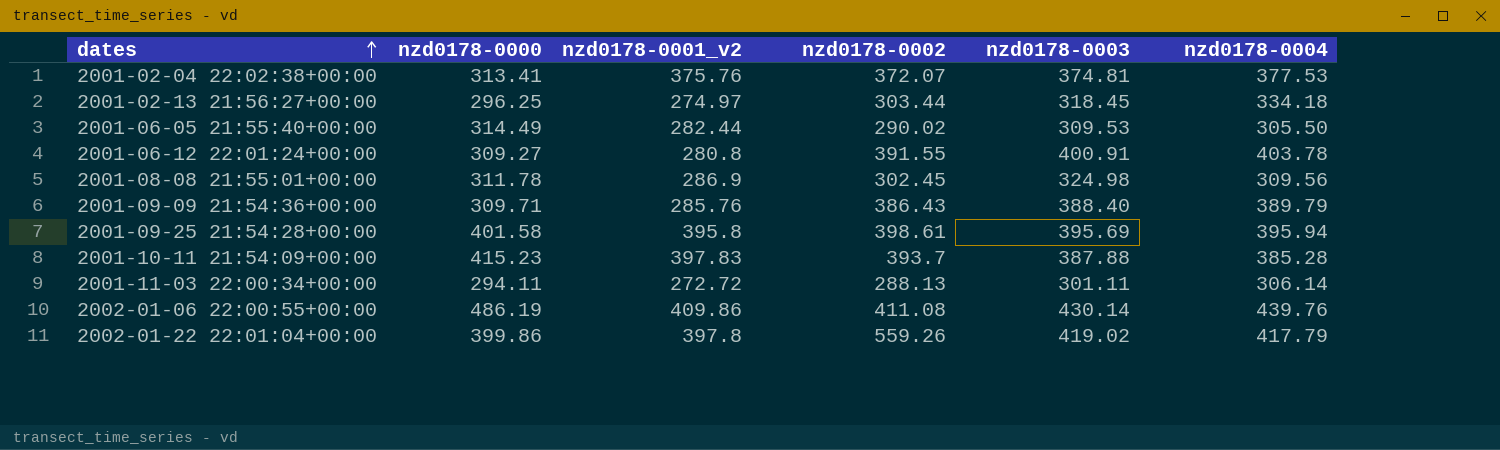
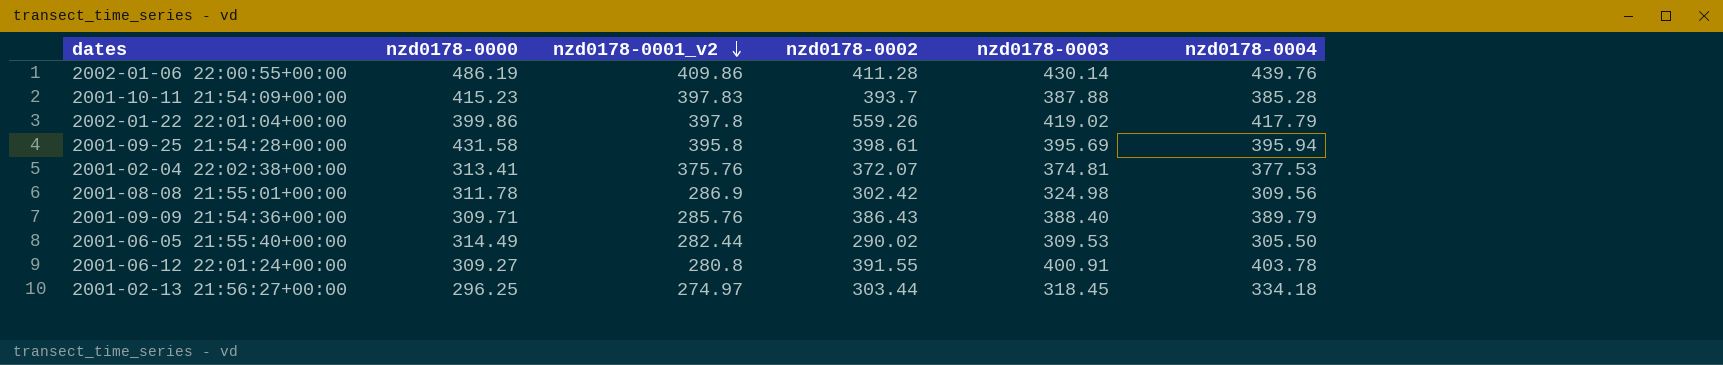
row order: dates ascending -> nzd0178-0001_v2 descending
row 2001-11-03 22:00:34+00:00: 294.11 | 272.72 | 288.13 | 301.11 | 306.14 -> none
2002-01-06 22:00:55+00:00 | nzd0178-0002: 411.08 -> 411.28
2001-09-25 21:54:28+00:00 | nzd0178-0000: 401.58 -> 431.58
2001-08-08 21:55:01+00:00 | nzd0178-0002: 302.45 -> 302.42

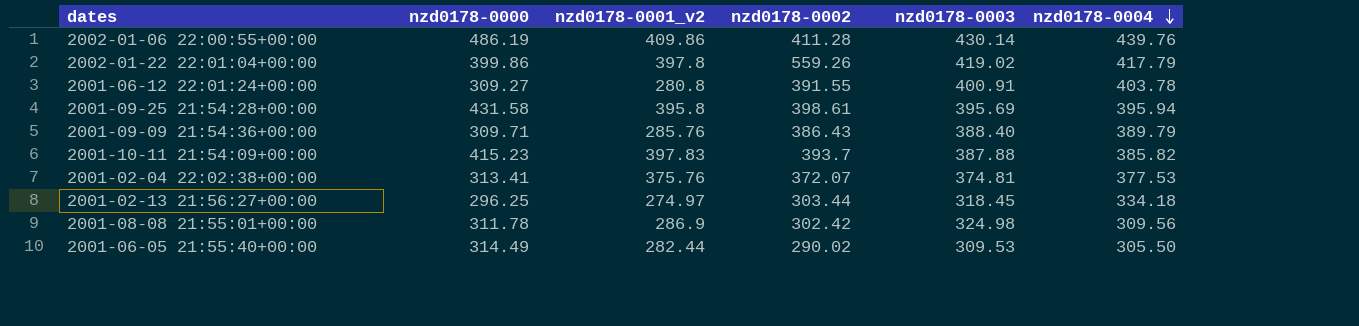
row order: nzd0178-0001_v2 descending -> nzd0178-0004 descending
2001-10-11 21:54:09+00:00 | nzd0178-0004: 385.28 -> 385.82

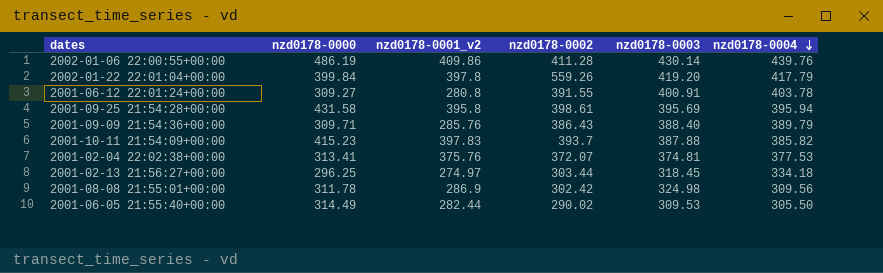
2002-01-22 22:01:04+00:00 | nzd0178-0000: 399.86 -> 399.84
2002-01-22 22:01:04+00:00 | nzd0178-0003: 419.02 -> 419.20

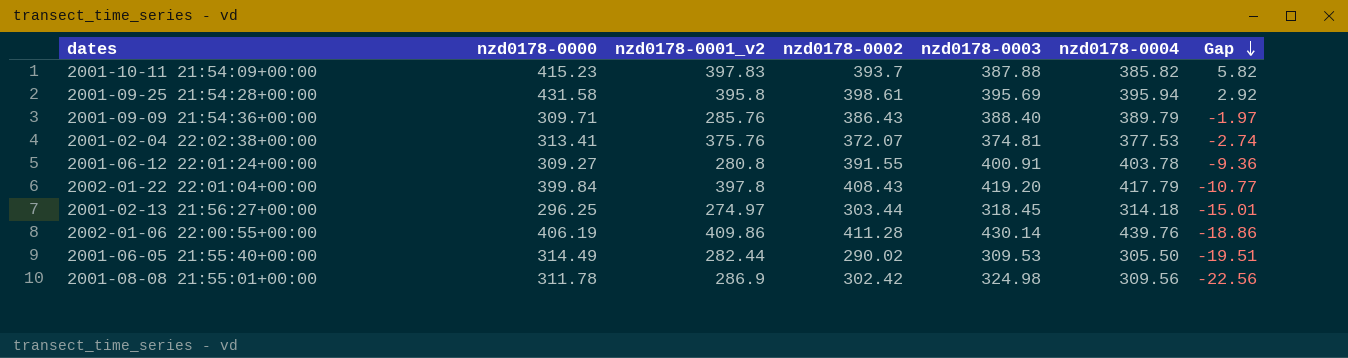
row order: nzd0178-0004 descending -> Gap descending
column Gap | formula: none -> [nzd0178-0002] - [nzd0178-0003]
2002-01-22 22:01:04+00:00 | nzd0178-0002: 559.26 -> 408.43
2001-02-13 21:56:27+00:00 | nzd0178-0004: 334.18 -> 314.18
2002-01-06 22:00:55+00:00 | nzd0178-0000: 486.19 -> 406.19

